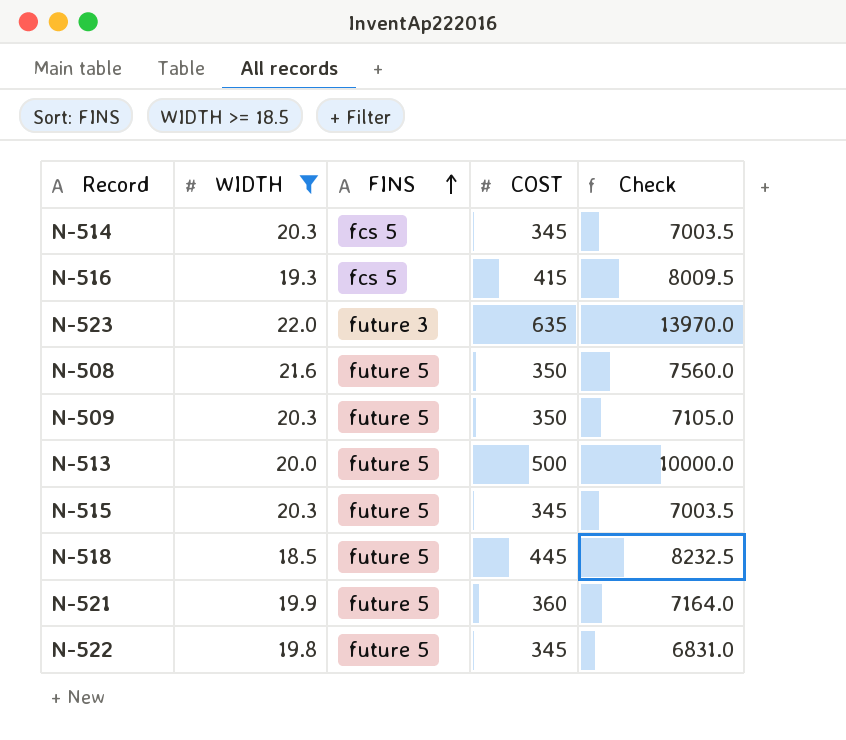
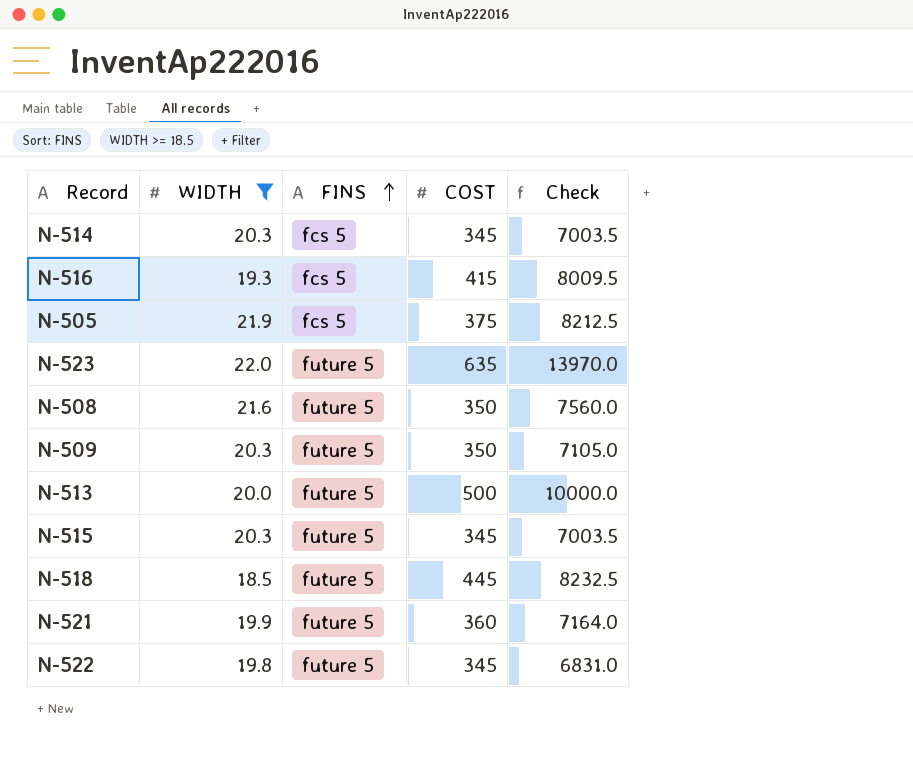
row N-505: none -> 21.9 | fcs 5 | 375 | 8212.5
N-523 | FINS: future 3 -> future 5

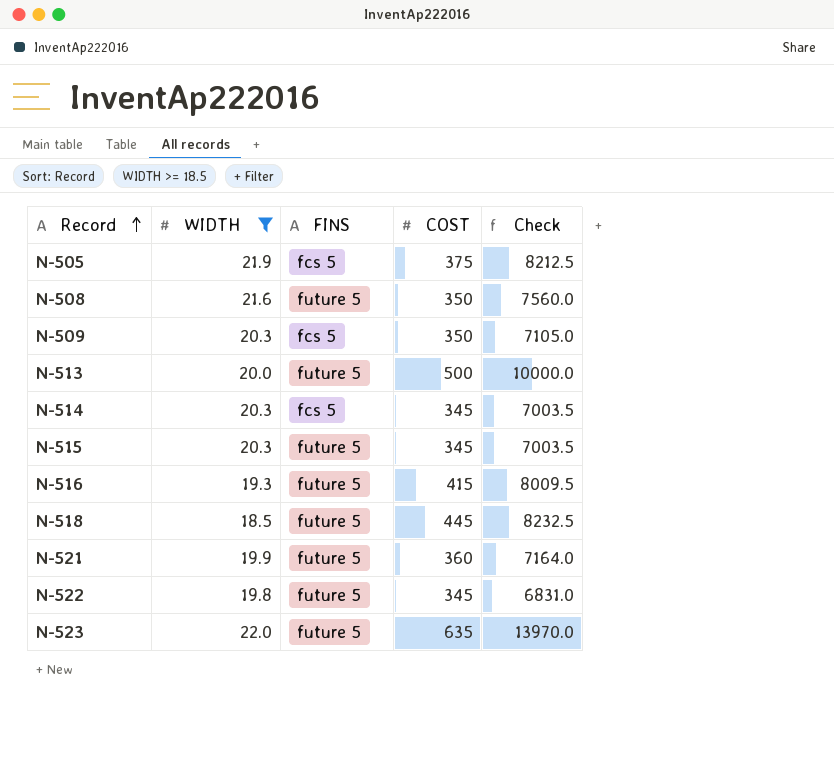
row order: FINS ascending -> Record ascending
N-509 | FINS: future 5 -> fcs 5
N-516 | FINS: fcs 5 -> future 5

